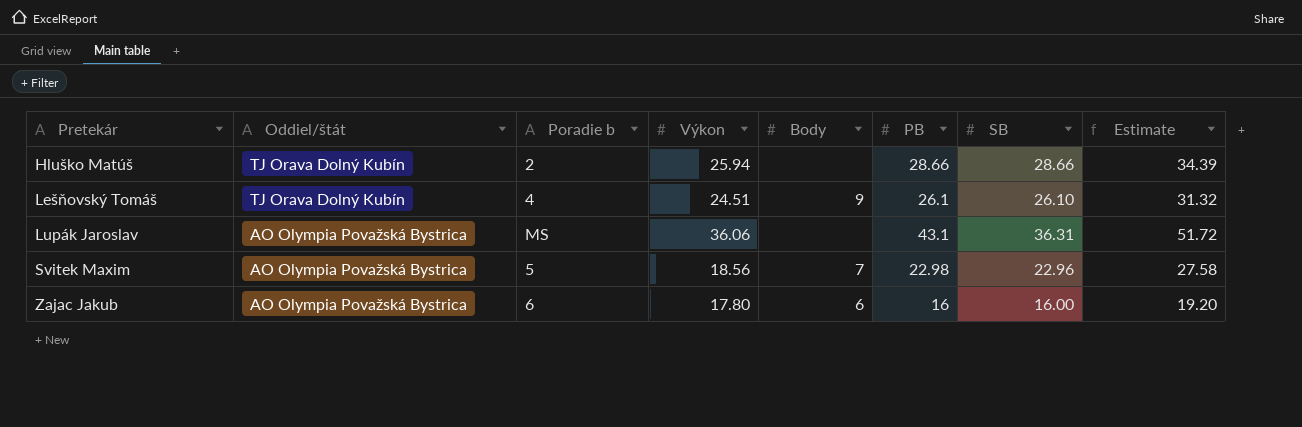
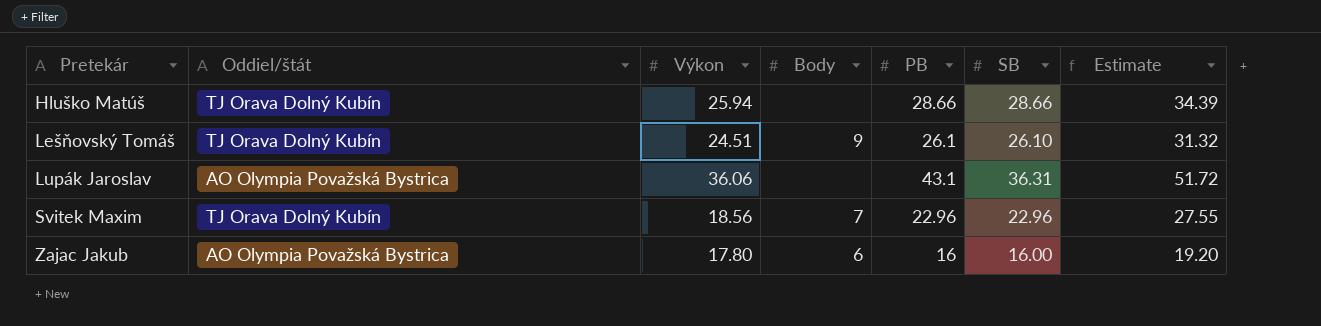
column Poradie b | position: 3 -> none
Svitek Maxim | Oddiel/štát: AO Olympia Považská Bystrica -> TJ Orava Dolný Kubín
Svitek Maxim | PB: 22.98 -> 22.96
Svitek Maxim | Estimate: 27.58 -> 27.55

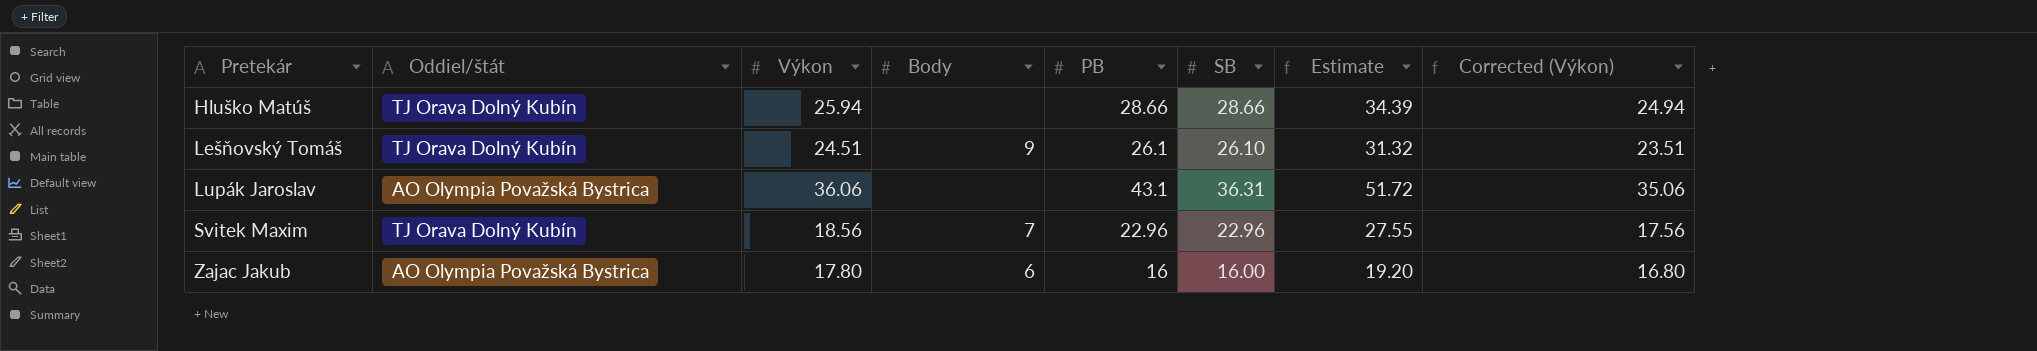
column Corrected (Výkon) | formula: none -> [Výkon] - 1

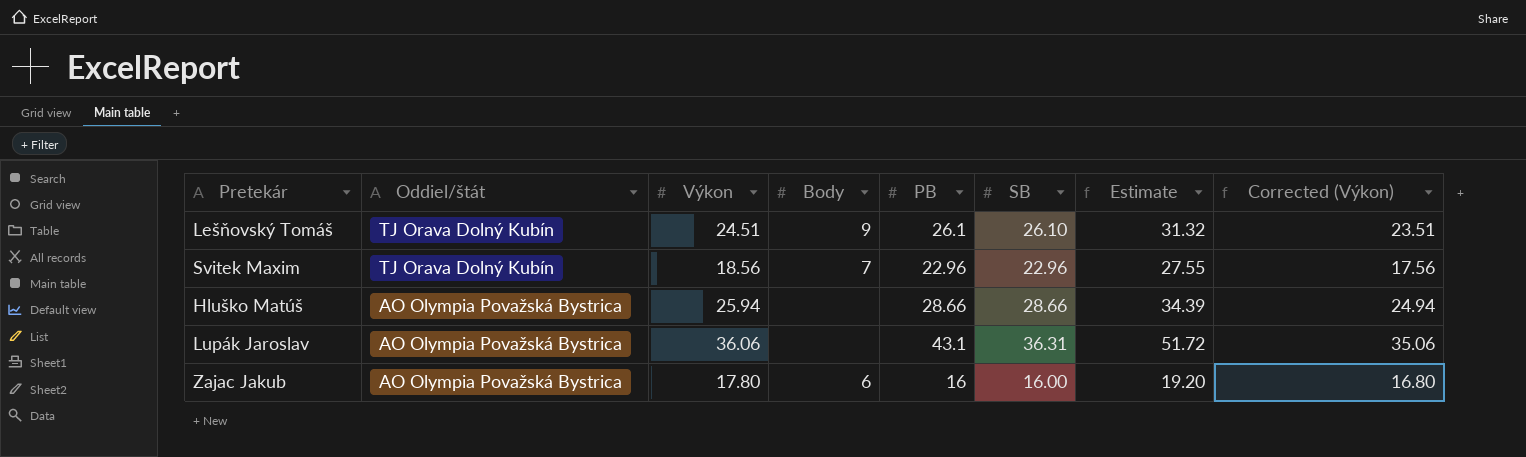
row order: Pretekár ascending -> Oddiel/štát descending
Hluško Matúš | Oddiel/štát: TJ Orava Dolný Kubín -> AO Olympia Považská Bystrica

